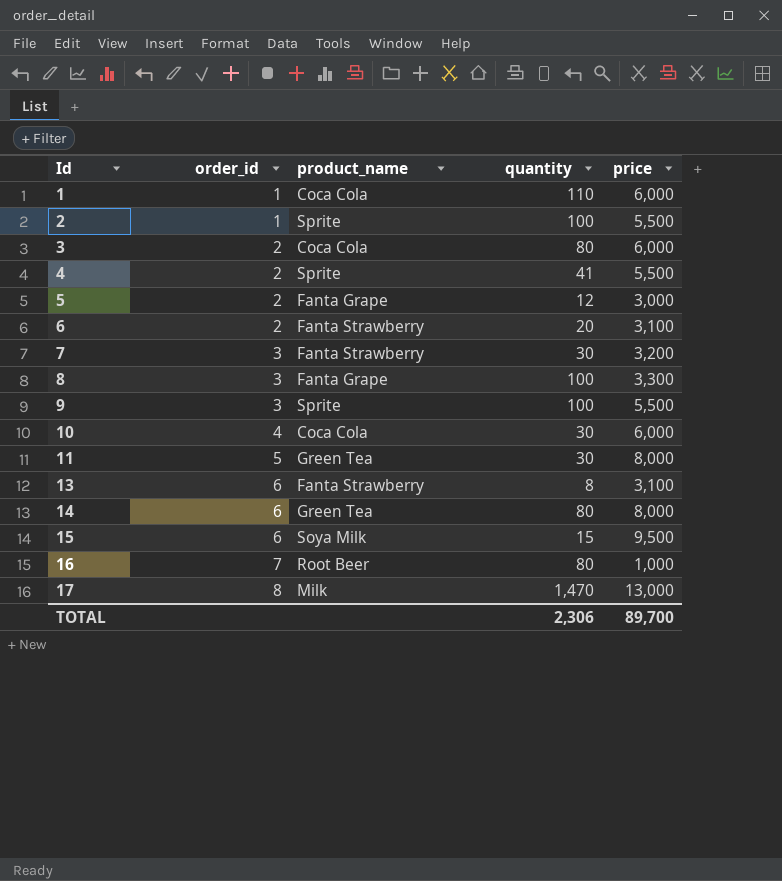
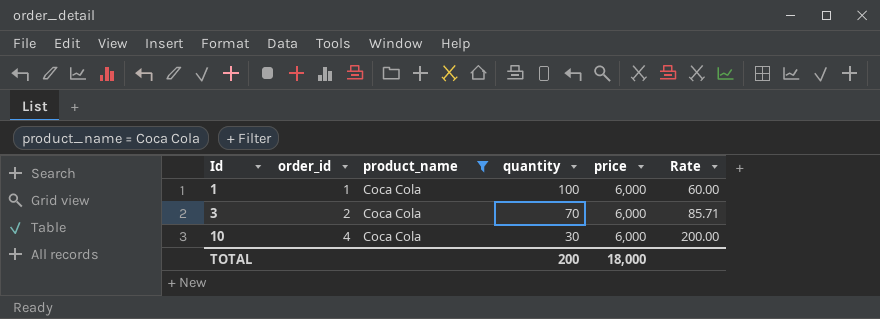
filter: none -> product_name = Coca Cola
column Rate | formula: none -> [price] / [quantity]
1 | quantity: 110 -> 100
3 | quantity: 80 -> 70
TOTAL | quantity: 2,306 -> 200
TOTAL | price: 89,700 -> 18,000

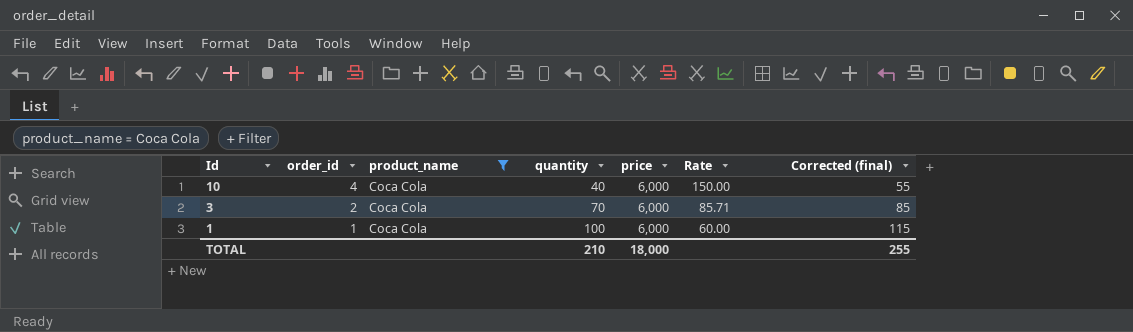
row order: Id ascending -> Id descending
column Corrected (final) | formula: none -> [quantity] + 15
10 | quantity: 30 -> 40
10 | Rate: 200.00 -> 150.00
TOTAL | quantity: 200 -> 210

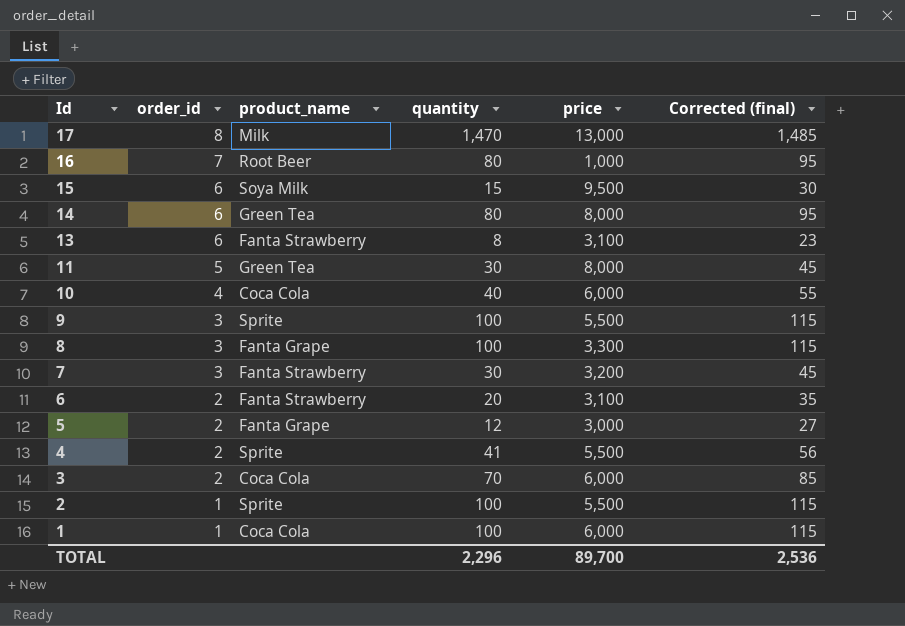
filter: product_name = Coca Cola -> none
column Rate | formula: [price] / [quantity] -> none
TOTAL | quantity: 210 -> 2,296
TOTAL | price: 18,000 -> 89,700
TOTAL | Corrected (final): 255 -> 2,536

